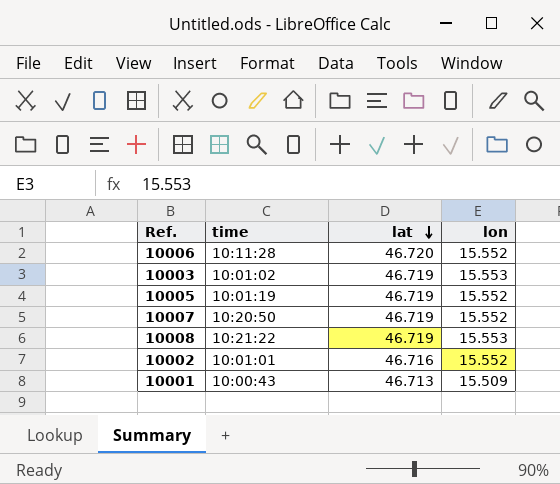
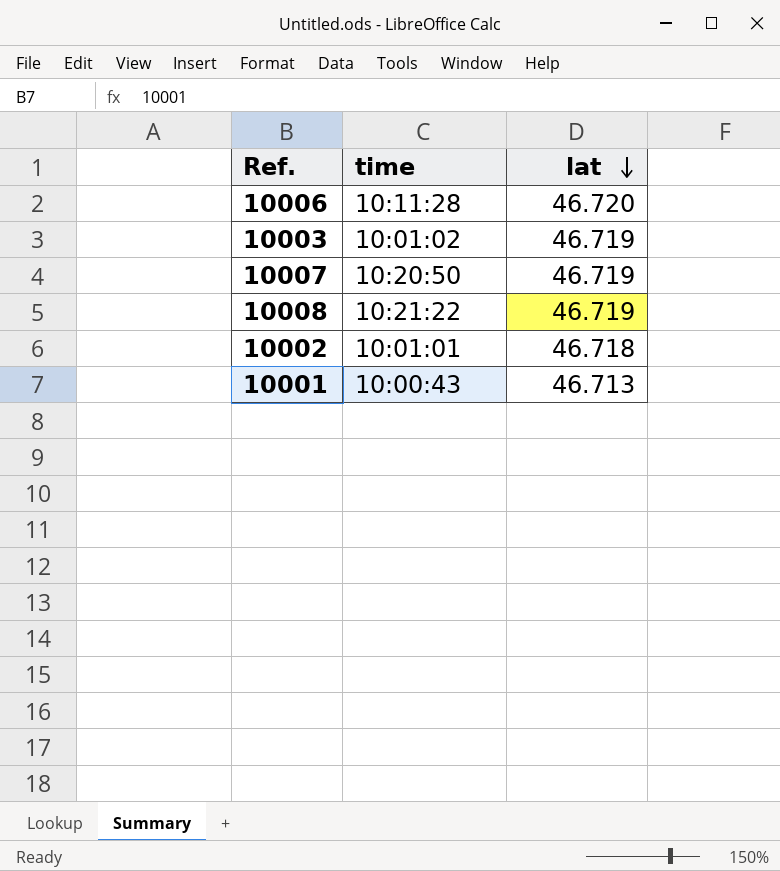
column lon | position: 4 -> none
row 10005: 10:01:19 | 46.719 | 15.552 -> none
10002 | lat: 46.716 -> 46.718

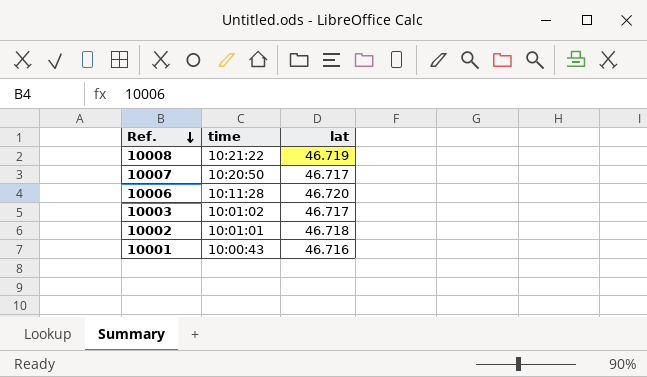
row order: lat descending -> Ref. descending
10007 | lat: 46.719 -> 46.717
10003 | lat: 46.719 -> 46.717
10001 | lat: 46.713 -> 46.716

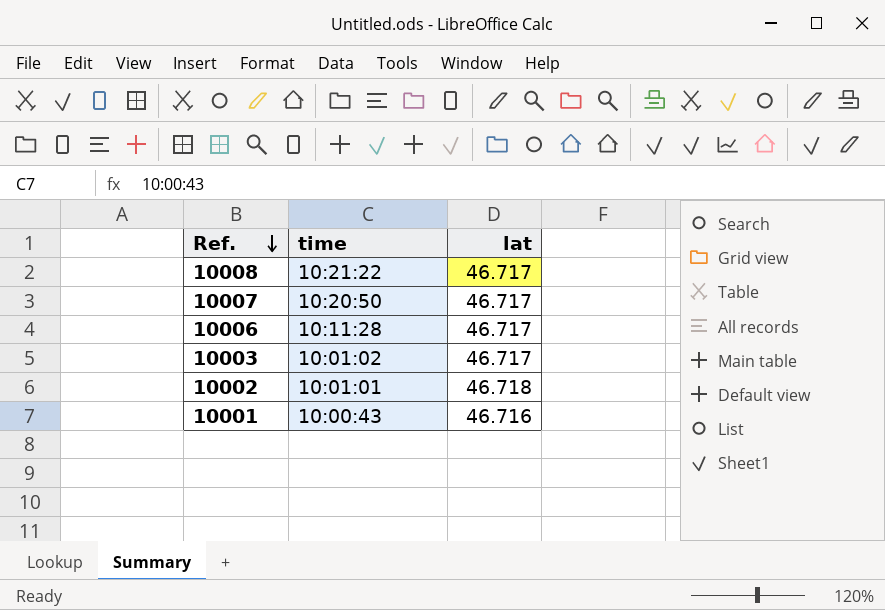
10008 | lat: 46.719 -> 46.717
10006 | lat: 46.720 -> 46.717

